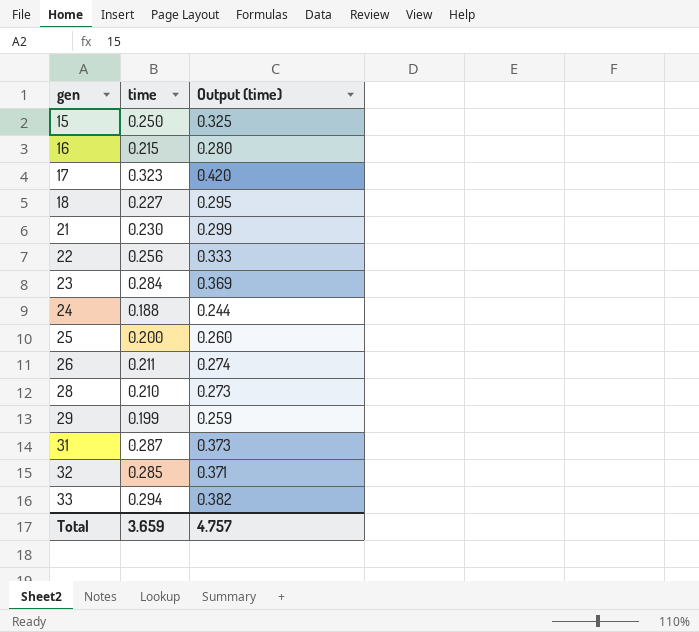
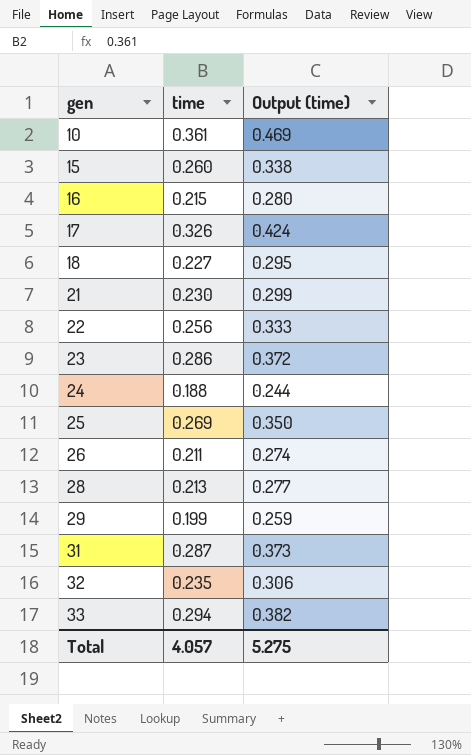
row 10: none -> 0.361 | 0.469
15 | time: 0.250 -> 0.260
15 | Output (time): 0.325 -> 0.338
17 | time: 0.323 -> 0.326
17 | Output (time): 0.420 -> 0.424
23 | time: 0.284 -> 0.286
23 | Output (time): 0.369 -> 0.372
25 | time: 0.200 -> 0.269
25 | Output (time): 0.260 -> 0.350
28 | time: 0.210 -> 0.213
28 | Output (time): 0.273 -> 0.277
32 | time: 0.285 -> 0.235
32 | Output (time): 0.371 -> 0.306
Total | time: 3.659 -> 4.057
Total | Output (time): 4.757 -> 5.275

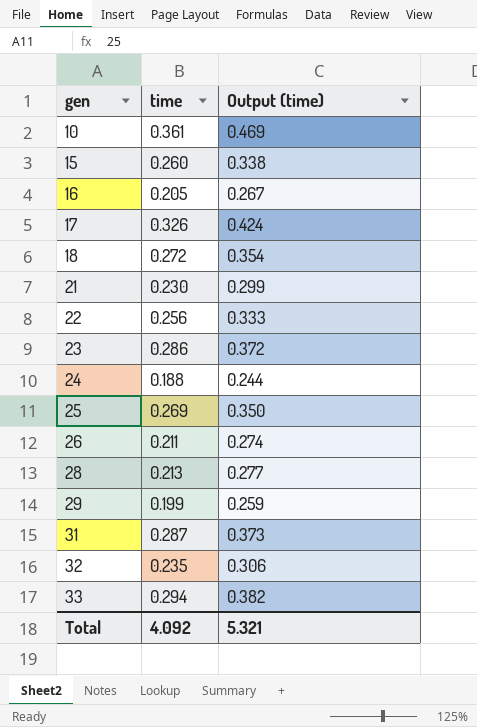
16 | time: 0.215 -> 0.205
16 | Output (time): 0.280 -> 0.267
18 | time: 0.227 -> 0.272
18 | Output (time): 0.295 -> 0.354
Total | time: 4.057 -> 4.092
Total | Output (time): 5.275 -> 5.321

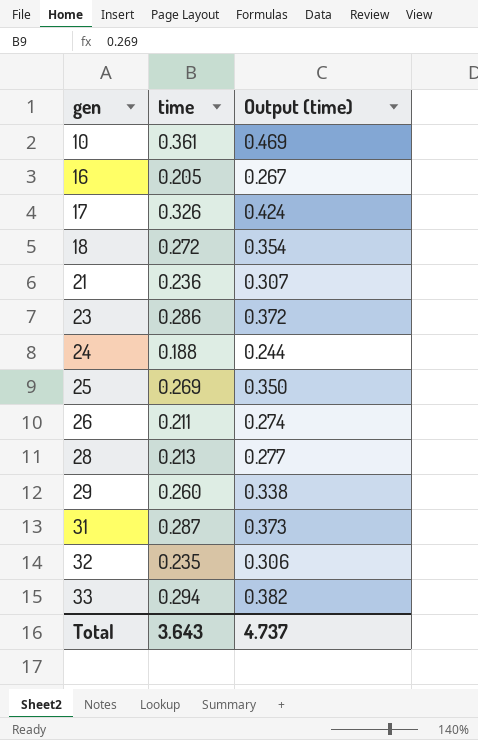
row 15: 0.260 | 0.338 -> none
row 22: 0.256 | 0.333 -> none
21 | time: 0.230 -> 0.236
21 | Output (time): 0.299 -> 0.307
29 | time: 0.199 -> 0.260
29 | Output (time): 0.259 -> 0.338
Total | time: 4.092 -> 3.643
Total | Output (time): 5.321 -> 4.737

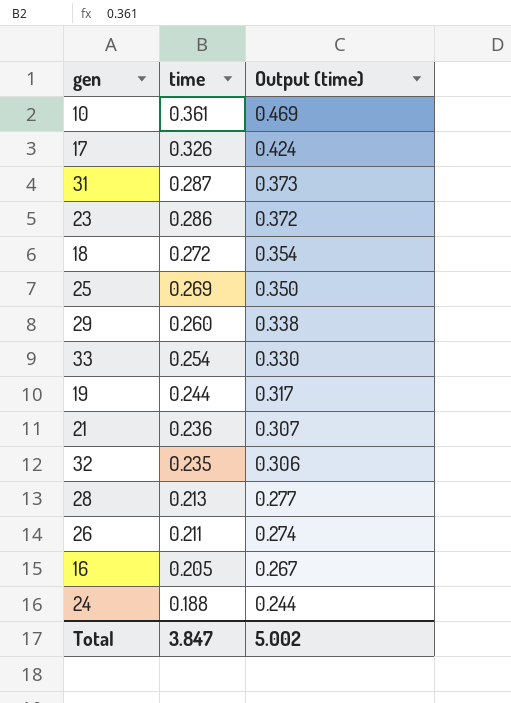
row order: gen ascending -> time descending
33 | time: 0.294 -> 0.254
33 | Output (time): 0.382 -> 0.330
row 19: none -> 0.244 | 0.317
Total | time: 3.643 -> 3.847
Total | Output (time): 4.737 -> 5.002

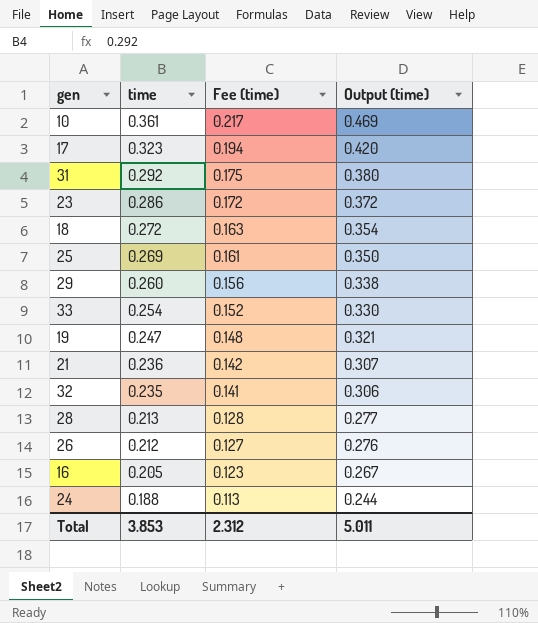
column Fee (time) | formula: none -> [time] * 0.6
17 | time: 0.326 -> 0.323
17 | Output (time): 0.424 -> 0.420
31 | time: 0.287 -> 0.292
31 | Output (time): 0.373 -> 0.380
19 | time: 0.244 -> 0.247
19 | Output (time): 0.317 -> 0.321
26 | time: 0.211 -> 0.212
26 | Output (time): 0.274 -> 0.276
Total | time: 3.847 -> 3.853
Total | Output (time): 5.002 -> 5.011

